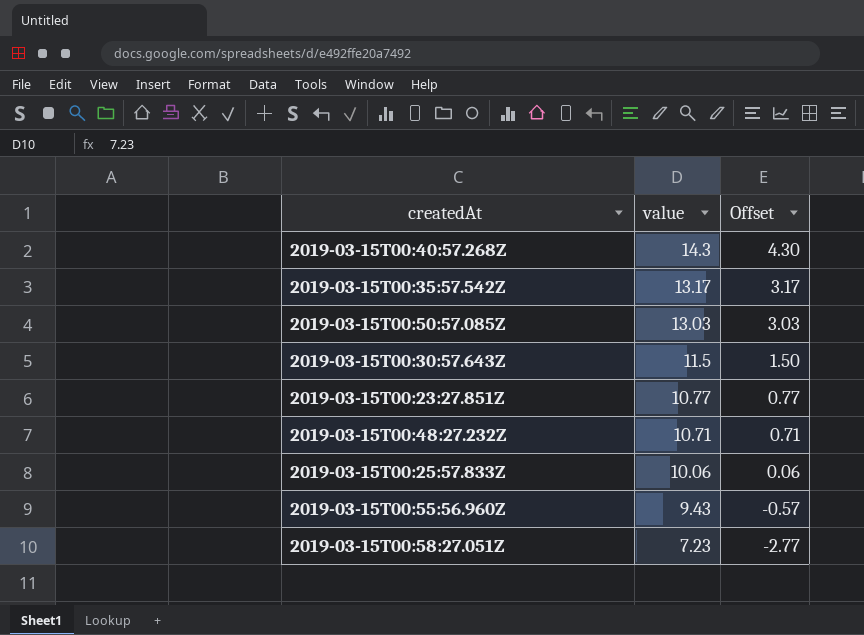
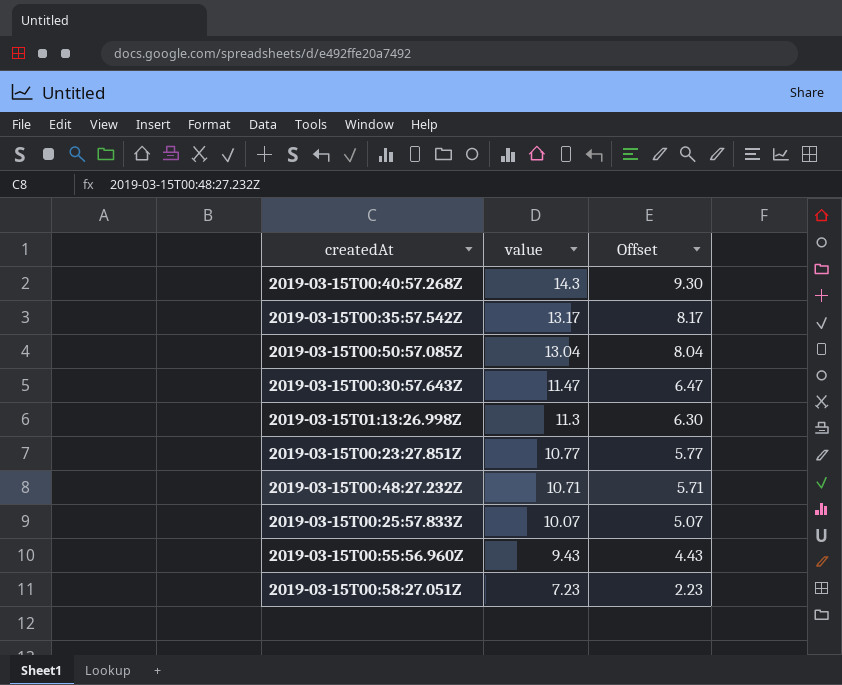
column Offset | formula: [value] - 10 -> [value] - 5
2019-03-15T00:50:57.085Z | value: 13.03 -> 13.04
2019-03-15T00:30:57.643Z | value: 11.5 -> 11.47
row 2019-03-15T01:13:26.998Z: none -> 11.3 | 6.30
2019-03-15T00:25:57.833Z | value: 10.06 -> 10.07

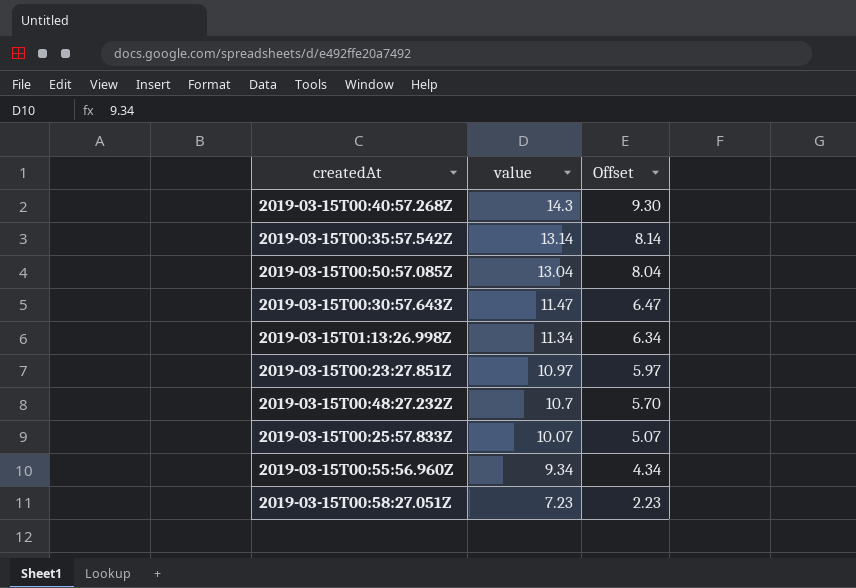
2019-03-15T00:35:57.542Z | value: 13.17 -> 13.14
2019-03-15T00:35:57.542Z | Offset: 8.17 -> 8.14
2019-03-15T01:13:26.998Z | value: 11.3 -> 11.34
2019-03-15T01:13:26.998Z | Offset: 6.30 -> 6.34
2019-03-15T00:23:27.851Z | value: 10.77 -> 10.97
2019-03-15T00:23:27.851Z | Offset: 5.77 -> 5.97
2019-03-15T00:48:27.232Z | value: 10.71 -> 10.7
2019-03-15T00:48:27.232Z | Offset: 5.71 -> 5.70
2019-03-15T00:55:56.960Z | value: 9.43 -> 9.34
2019-03-15T00:55:56.960Z | Offset: 4.43 -> 4.34

